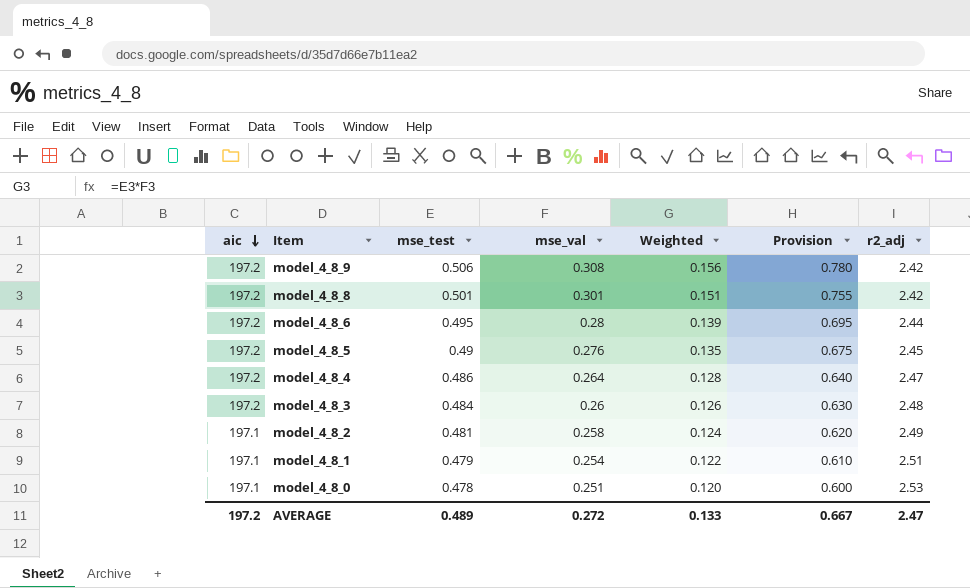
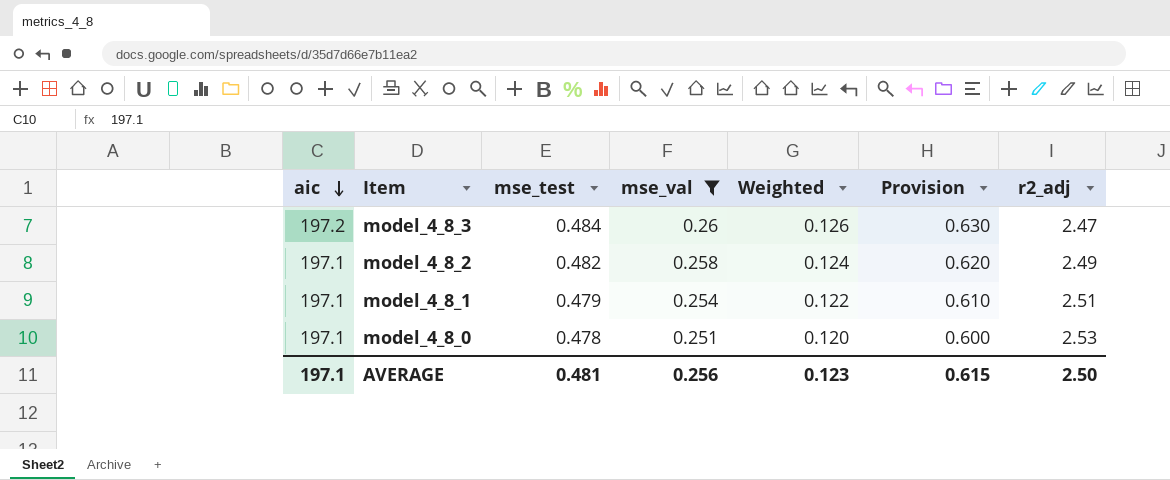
filter: none -> mse_val <= 0.26
model_4_8_3 | r2_adj: 2.48 -> 2.47
model_4_8_2 | mse_test: 0.481 -> 0.482
AVERAGE | aic: 197.2 -> 197.1
AVERAGE | mse_test: 0.489 -> 0.481
AVERAGE | mse_val: 0.272 -> 0.256
AVERAGE | Weighted: 0.133 -> 0.123
AVERAGE | Provision: 0.667 -> 0.615
AVERAGE | r2_adj: 2.47 -> 2.50

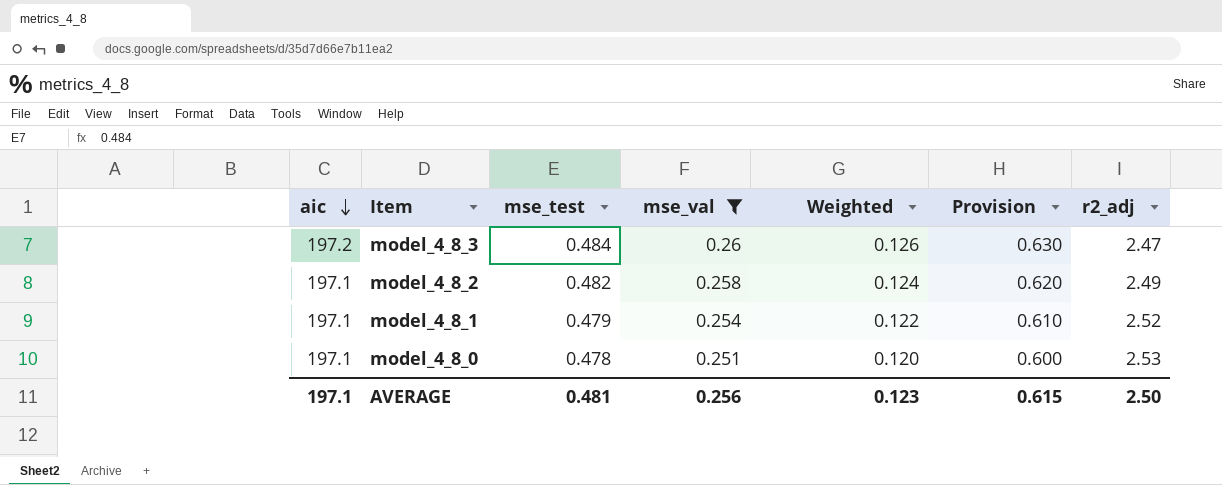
model_4_8_1 | r2_adj: 2.51 -> 2.52

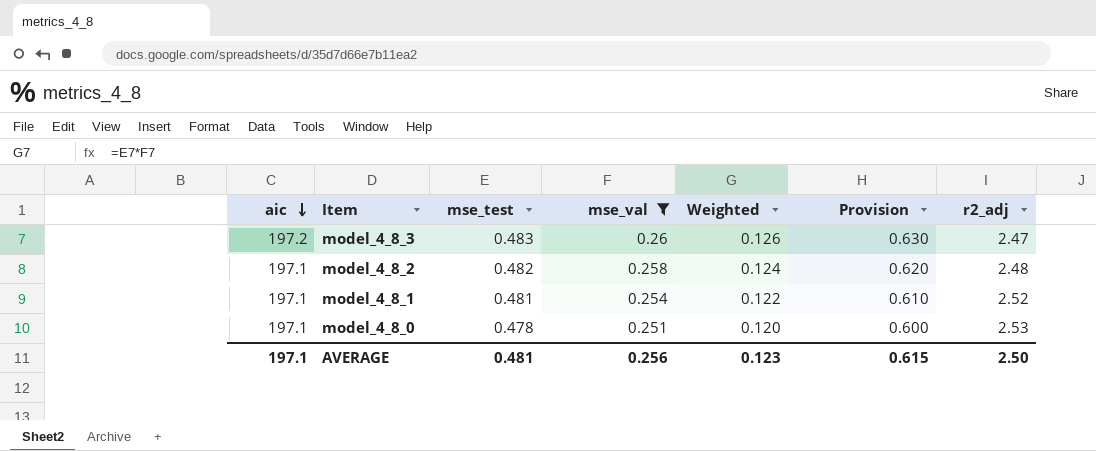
model_4_8_3 | mse_test: 0.484 -> 0.483
model_4_8_2 | r2_adj: 2.49 -> 2.48
model_4_8_1 | mse_test: 0.479 -> 0.481

